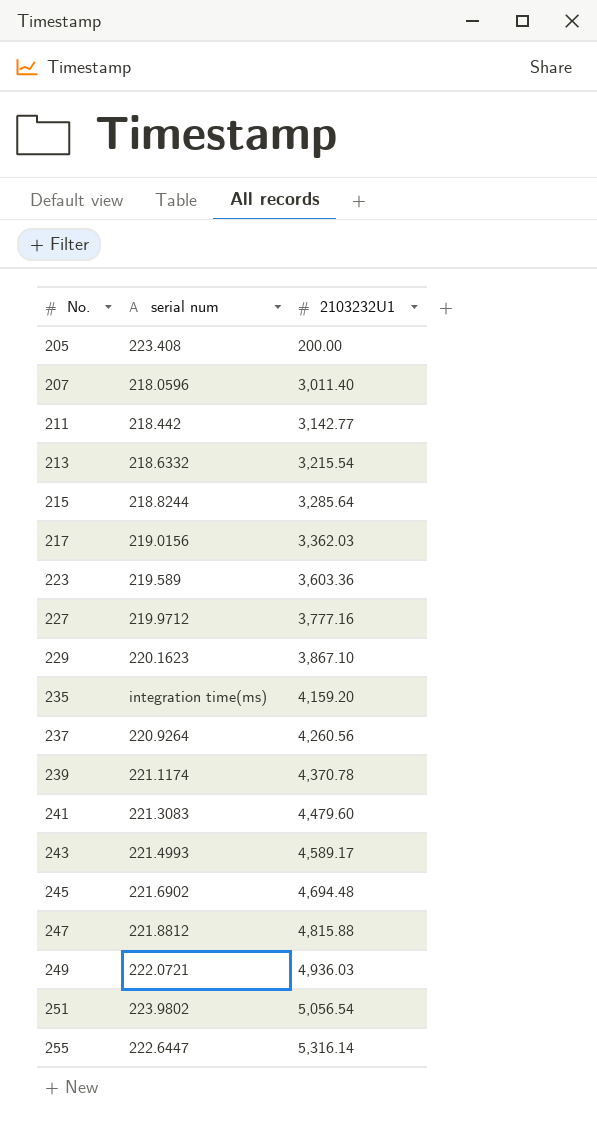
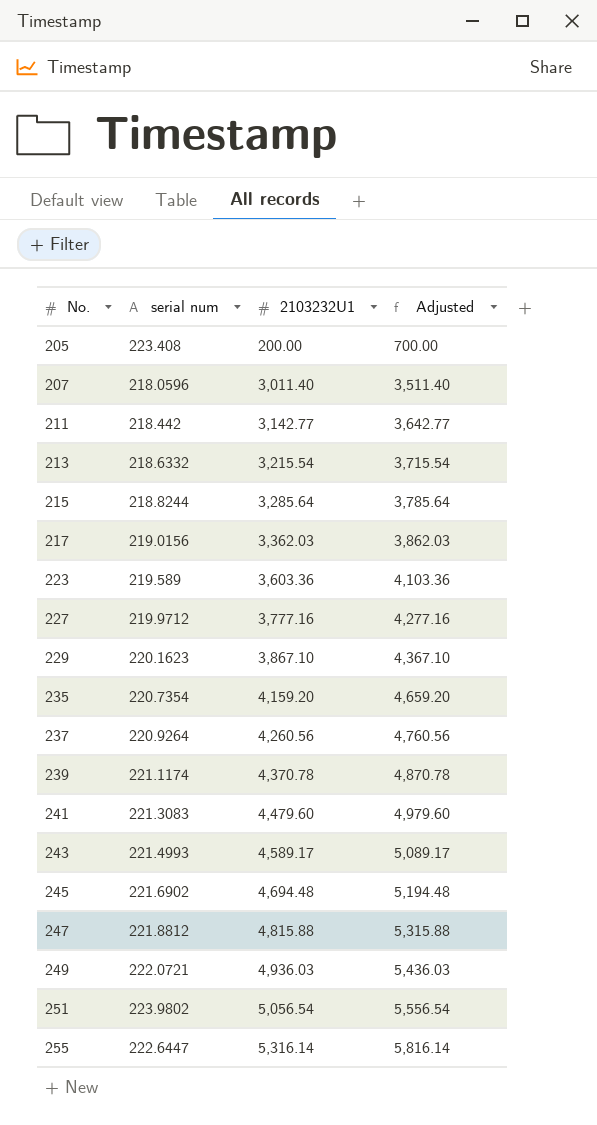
column Adjusted | formula: none -> [2103232U1] + 500
235 | serial num: integration time(ms) -> 220.7354

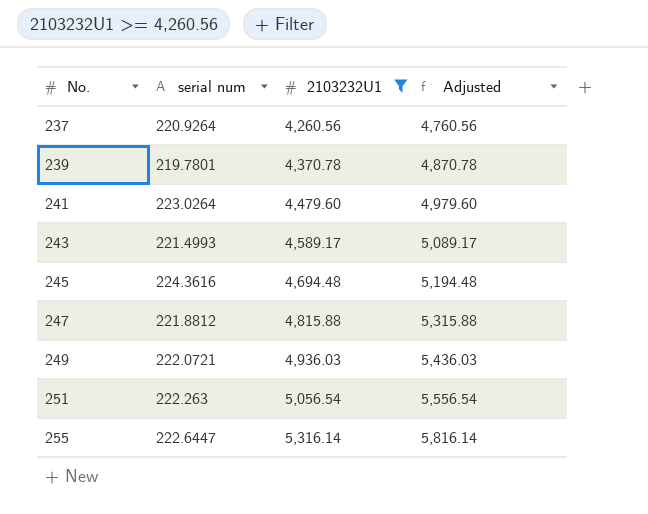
filter: none -> 2103232U1 >= 4,260.56
239 | serial num: 221.1174 -> 219.7801
241 | serial num: 221.3083 -> 223.0264
245 | serial num: 221.6902 -> 224.3616
251 | serial num: 223.9802 -> 222.263

